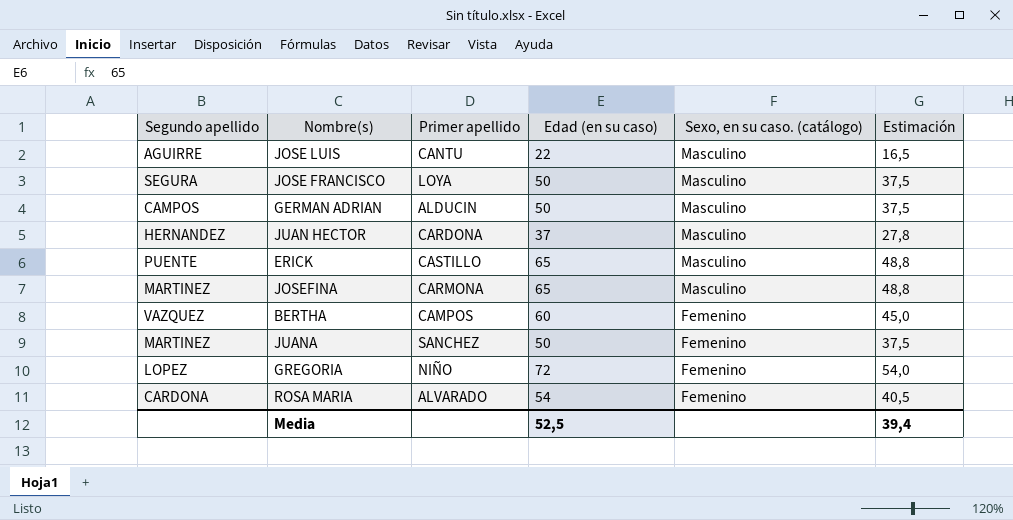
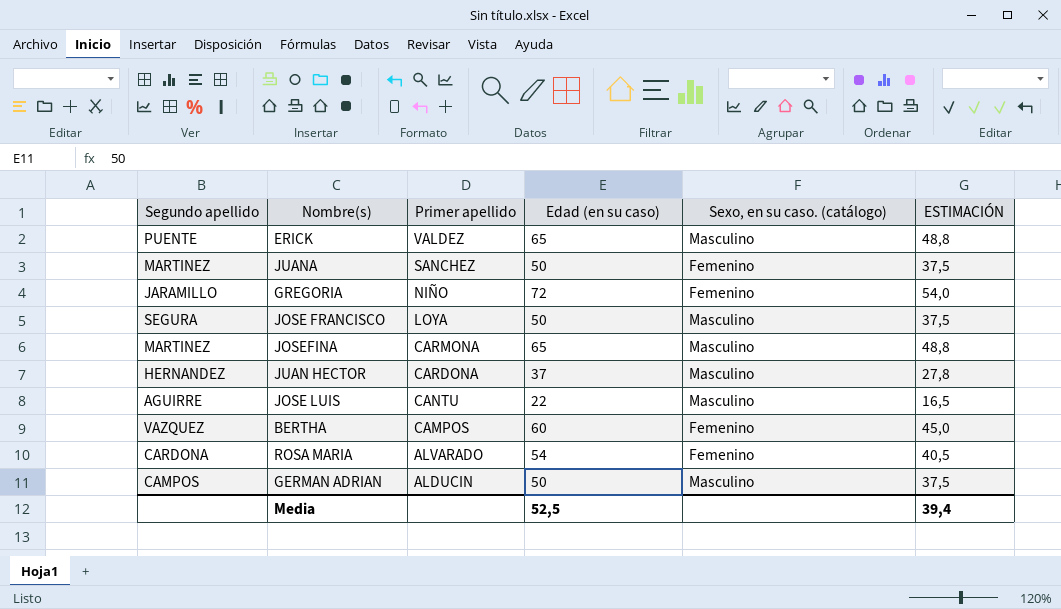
row order: Sexo, en su caso. (catálogo) descending -> Primer apellido descending
column name: Estimación -> ESTIMACIÓN
ERICK | Primer apellido: CASTILLO -> VALDEZ
GREGORIA | Segundo apellido: LOPEZ -> JARAMILLO

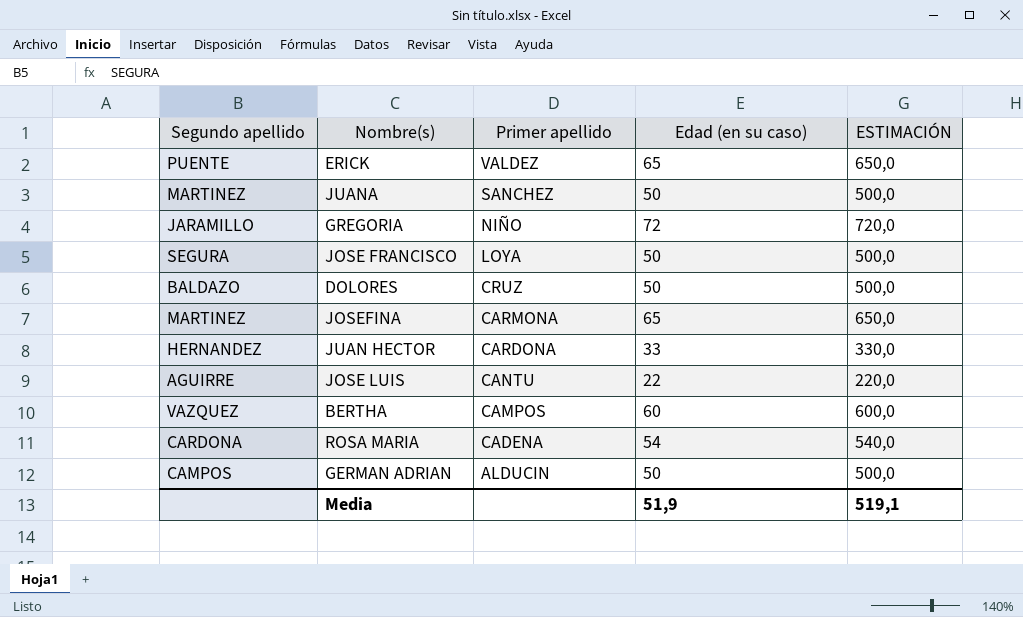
column Sexo, en su caso. (catálogo) | position: 5 -> none
column ESTIMACIÓN | formula: [Edad (en su caso)] * 0,75 -> [Edad (en su caso)] * 10
row DOLORES: none -> BALDAZO | CRUZ | 50 | 500,0
JUAN HECTOR | Edad (en su caso): 37 -> 33
ROSA MARIA | Primer apellido: ALVARADO -> CADENA
Media | Edad (en su caso): 52,5 -> 51,9
Media | ESTIMACIÓN: 39,4 -> 519,1

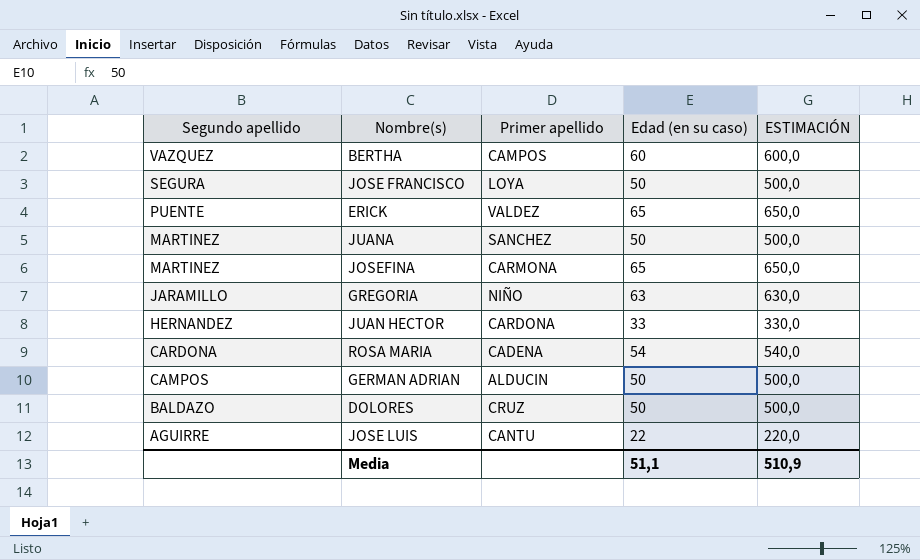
row order: Primer apellido descending -> Segundo apellido descending
GREGORIA | Edad (en su caso): 72 -> 63
GREGORIA | ESTIMACIÓN: 720,0 -> 630,0
Media | Edad (en su caso): 51,9 -> 51,1
Media | ESTIMACIÓN: 519,1 -> 510,9

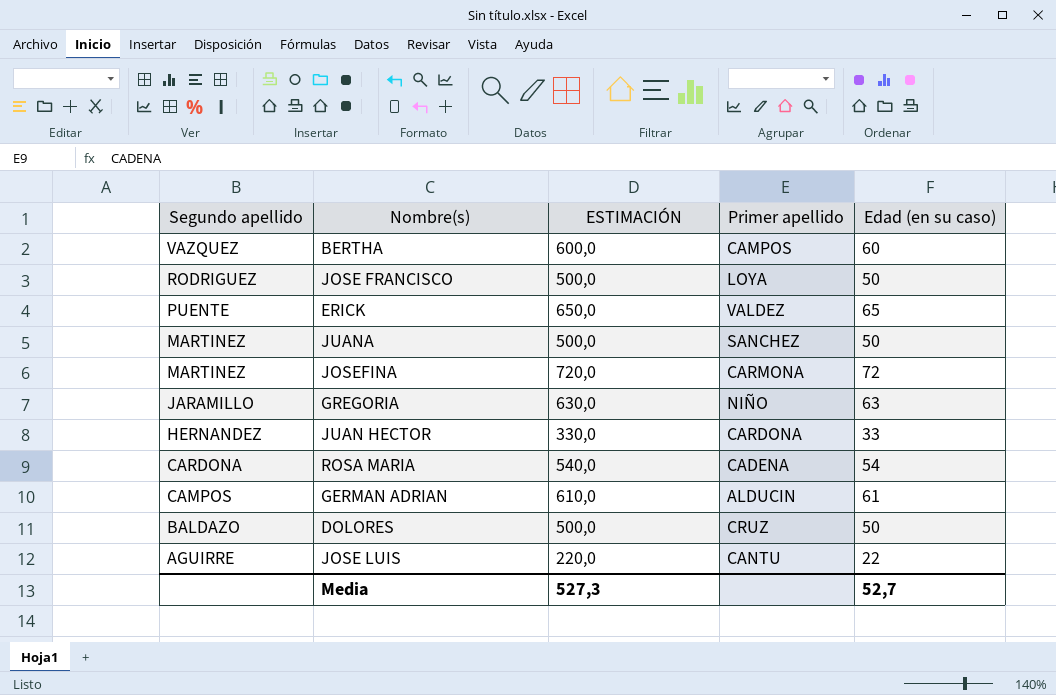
column ESTIMACIÓN | position: 5 -> 3
JOSE FRANCISCO | Segundo apellido: SEGURA -> RODRIGUEZ
JOSEFINA | ESTIMACIÓN: 650,0 -> 720,0
JOSEFINA | Edad (en su caso): 65 -> 72
GERMAN ADRIAN | ESTIMACIÓN: 500,0 -> 610,0
GERMAN ADRIAN | Edad (en su caso): 50 -> 61
Media | ESTIMACIÓN: 510,9 -> 527,3
Media | Edad (en su caso): 51,1 -> 52,7

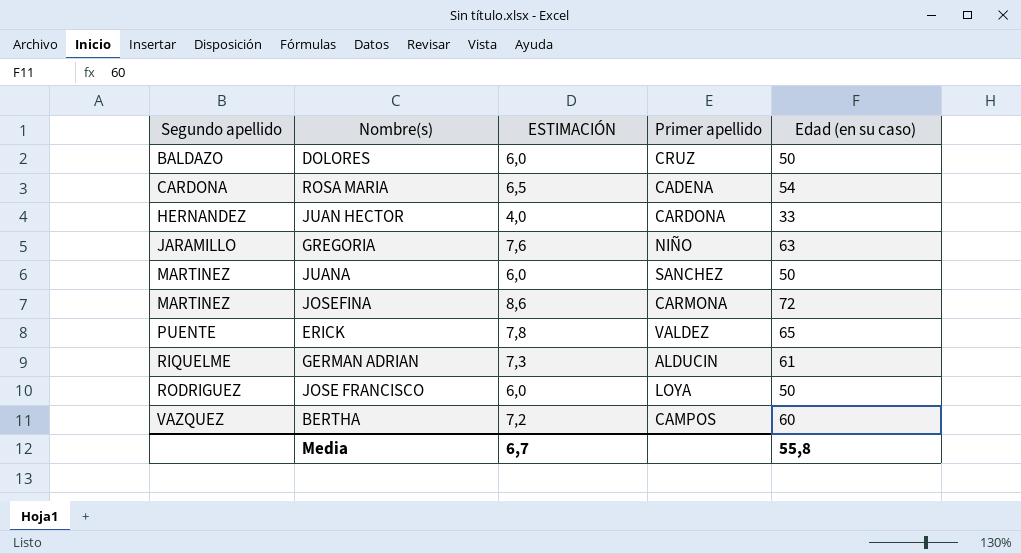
row order: Segundo apellido descending -> Segundo apellido ascending
column ESTIMACIÓN | formula: [Edad (en su caso)] * 10 -> [Edad (en su caso)] * 0,12
row JOSE LUIS: AGUIRRE | 220,0 | CANTU | 22 -> none
GERMAN ADRIAN | Segundo apellido: CAMPOS -> RIQUELME
Media | ESTIMACIÓN: 527,3 -> 6,7
Media | Edad (en su caso): 52,7 -> 55,8

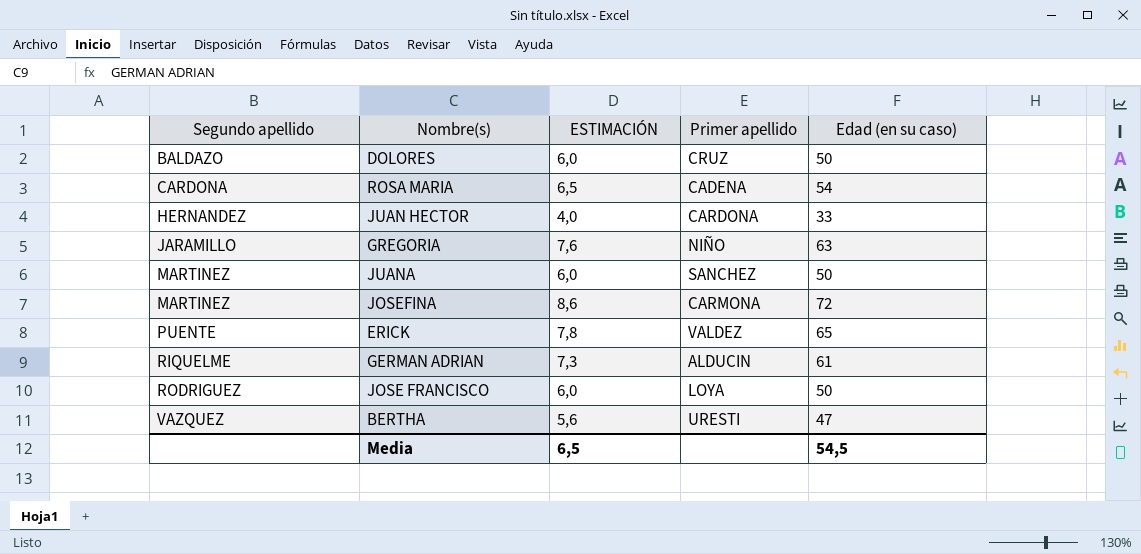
BERTHA | ESTIMACIÓN: 7,2 -> 5,6
BERTHA | Primer apellido: CAMPOS -> URESTI
BERTHA | Edad (en su caso): 60 -> 47
Media | ESTIMACIÓN: 6,7 -> 6,5
Media | Edad (en su caso): 55,8 -> 54,5

